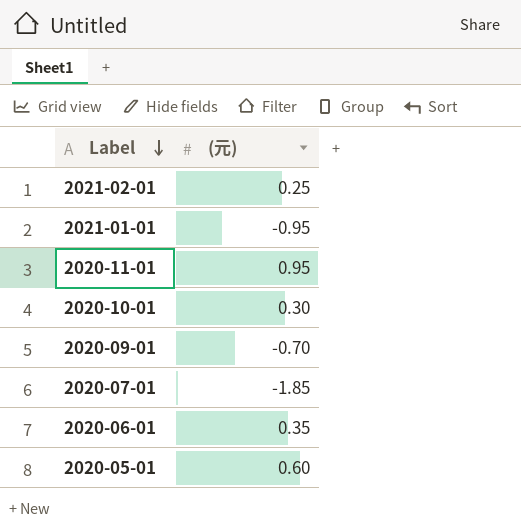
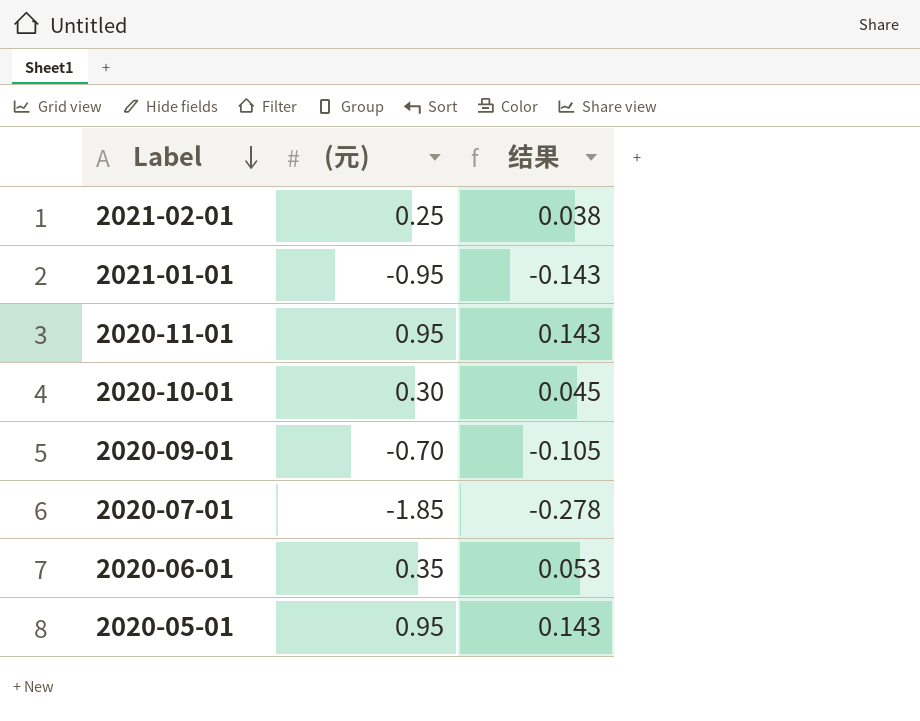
column 结果 | formula: none -> [(元)] * 0.15
2020-05-01 | (元): 0.60 -> 0.95

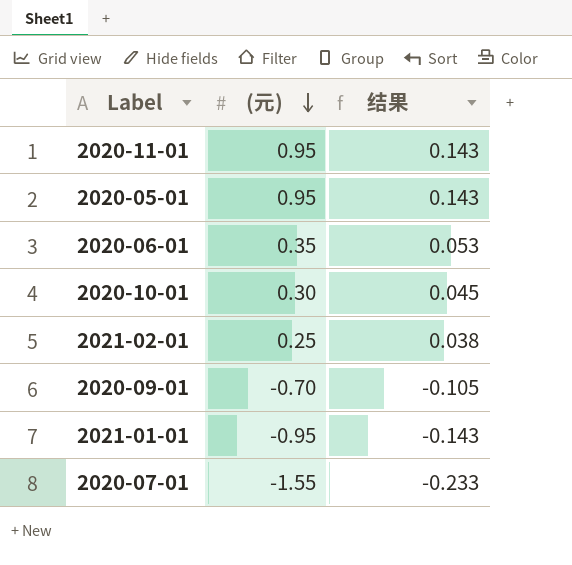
row order: Label descending -> (元) descending
2020-07-01 | (元): -1.85 -> -1.55
2020-07-01 | 结果: -0.278 -> -0.233

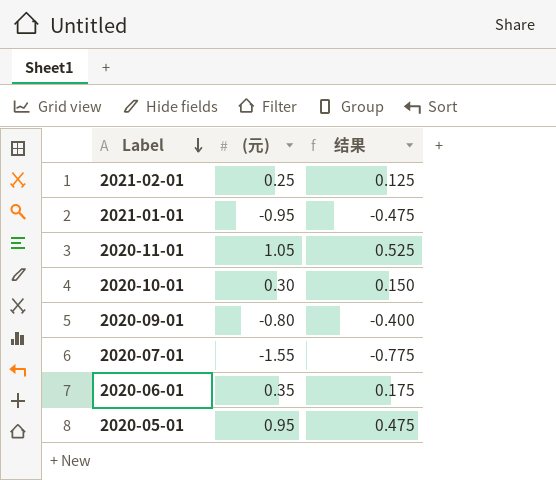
row order: (元) descending -> Label descending
column 结果 | formula: [(元)] * 0.15 -> [(元)] * 0.5
2020-11-01 | (元): 0.95 -> 1.05
2020-09-01 | (元): -0.70 -> -0.80

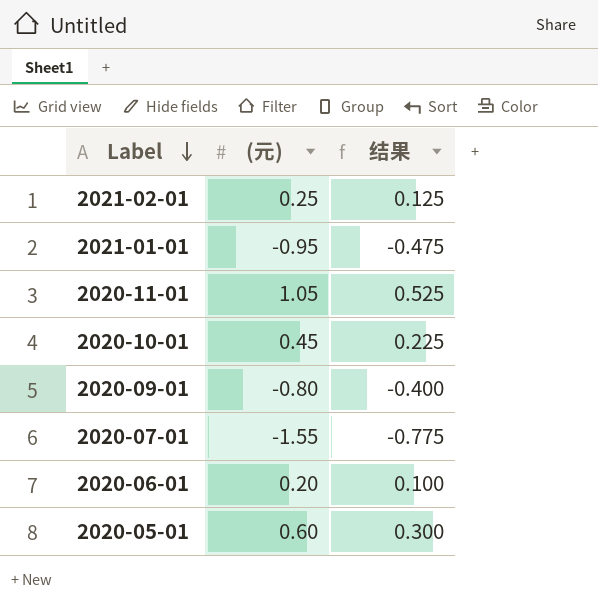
2020-10-01 | (元): 0.30 -> 0.45
2020-10-01 | 结果: 0.150 -> 0.225
2020-06-01 | (元): 0.35 -> 0.20
2020-06-01 | 结果: 0.175 -> 0.100
2020-05-01 | (元): 0.95 -> 0.60
2020-05-01 | 结果: 0.475 -> 0.300

